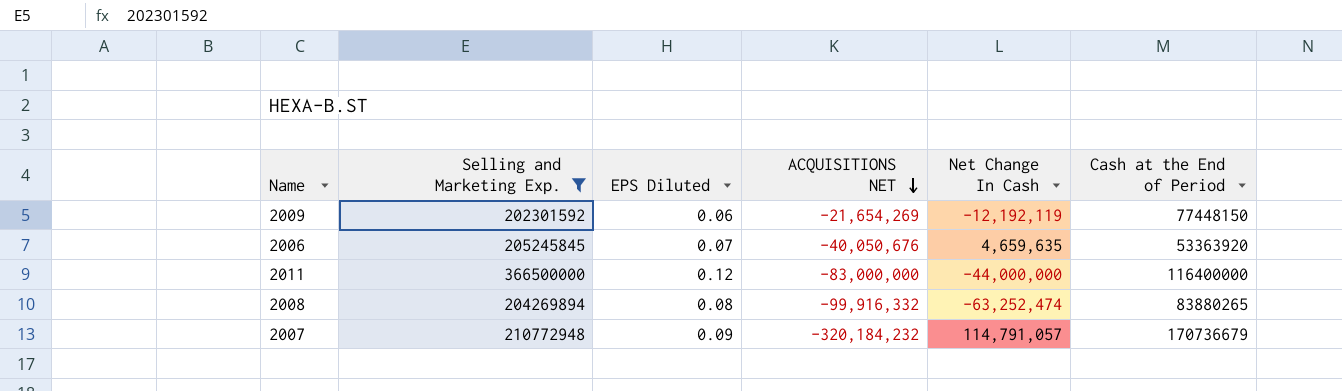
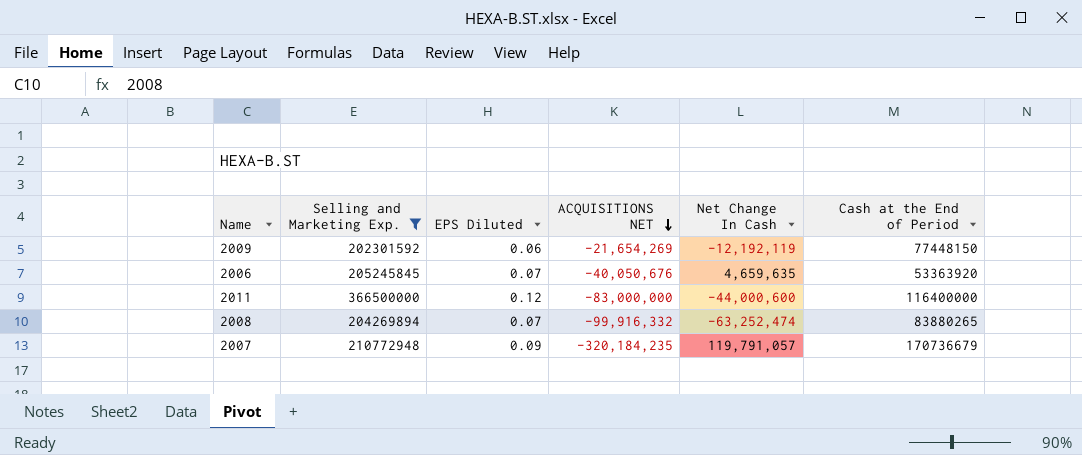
2011 | Net Change In Cash: -44,000,000 -> -44,000,600
2008 | EPS Diluted: 0.08 -> 0.07
2007 | ACQUISITIONS NET: -320,184,232 -> -320,184,235
2007 | Net Change In Cash: 114,791,057 -> 119,791,057

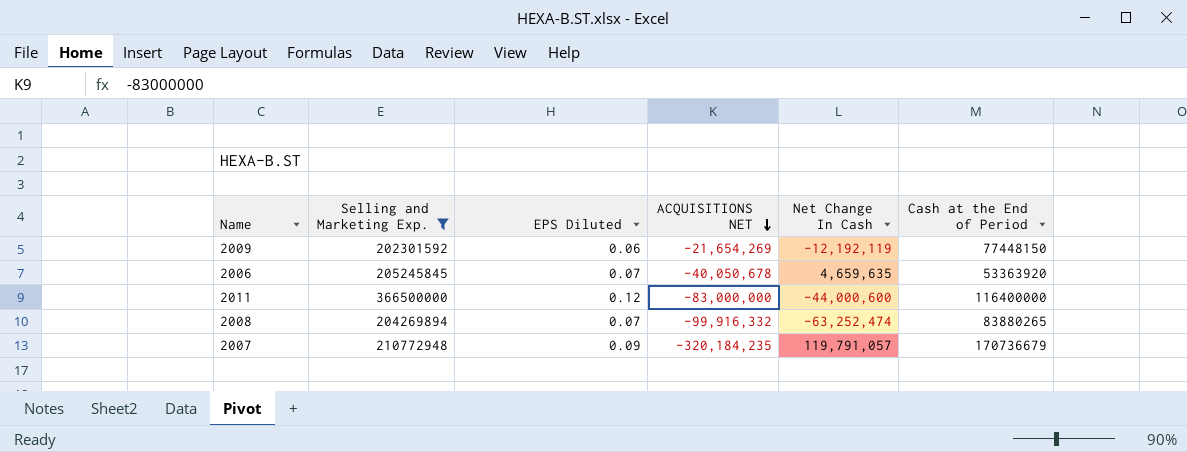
2006 | ACQUISITIONS NET: -40,050,676 -> -40,050,678

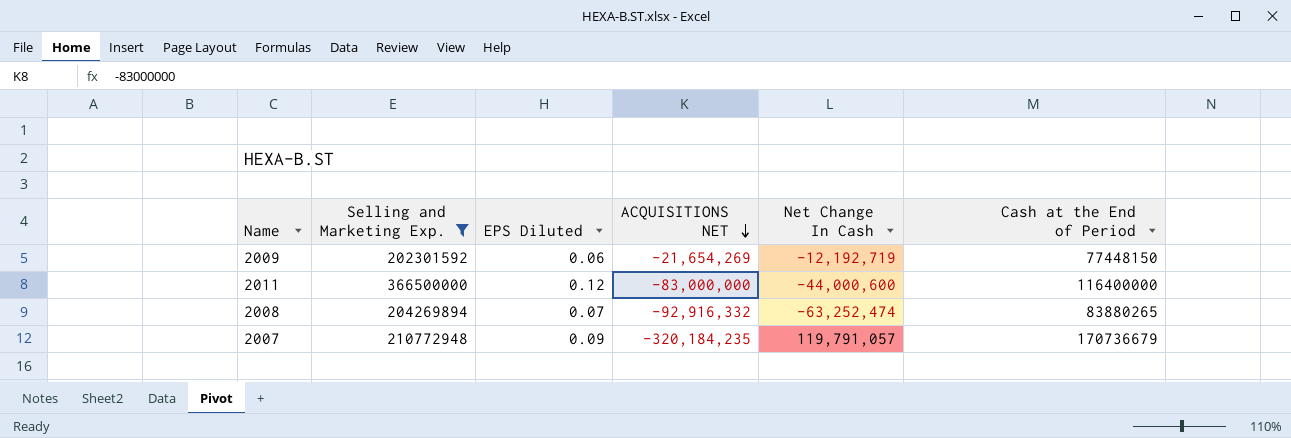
row 2006: 205245845 | 0.07 | -40,050,678 | 4,659,635 | 53363920 -> none
2009 | Net Change In Cash: -12,192,119 -> -12,192,719
2008 | ACQUISITIONS NET: -99,916,332 -> -92,916,332

